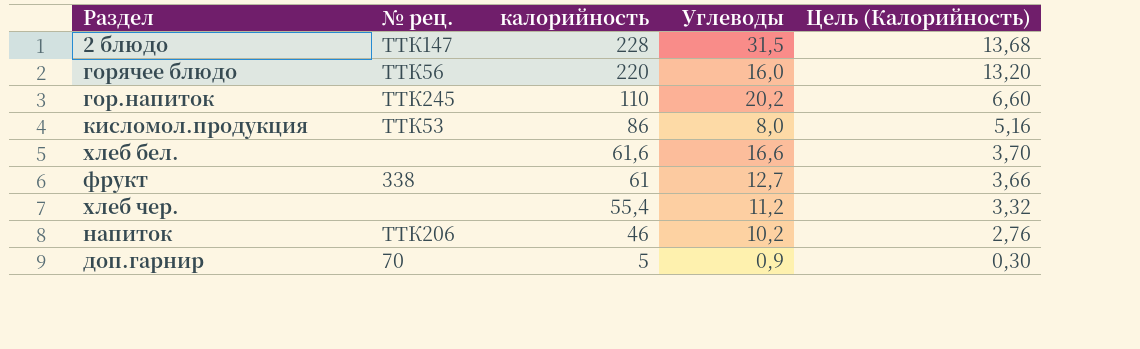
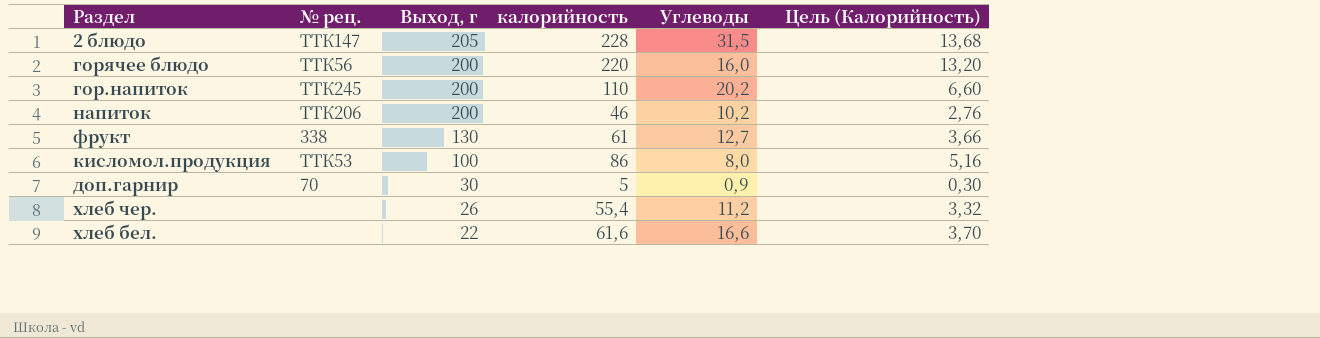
row order: калорийность descending -> Выход, г descending
column Выход, г | position: none -> 3

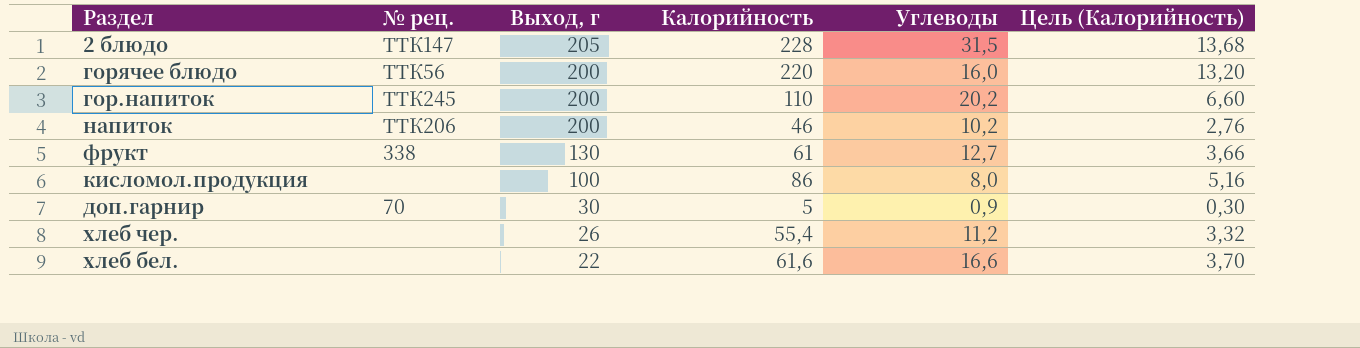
column name: калорийность -> Калорийность
кисломол.продукция | № рец.: ТТК53 -> none

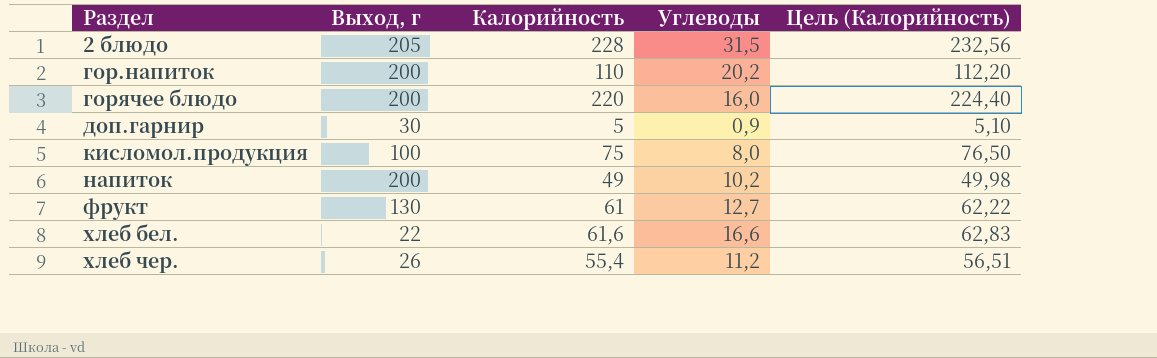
row order: Выход, г descending -> Раздел ascending
column № рец. | position: 2 -> none
column Цель (Калорийность) | formula: [Калорийность] * 0,06 -> [Калорийность] * 1,02
кисломол.продукция | Калорийность: 86 -> 75
напиток | Калорийность: 46 -> 49

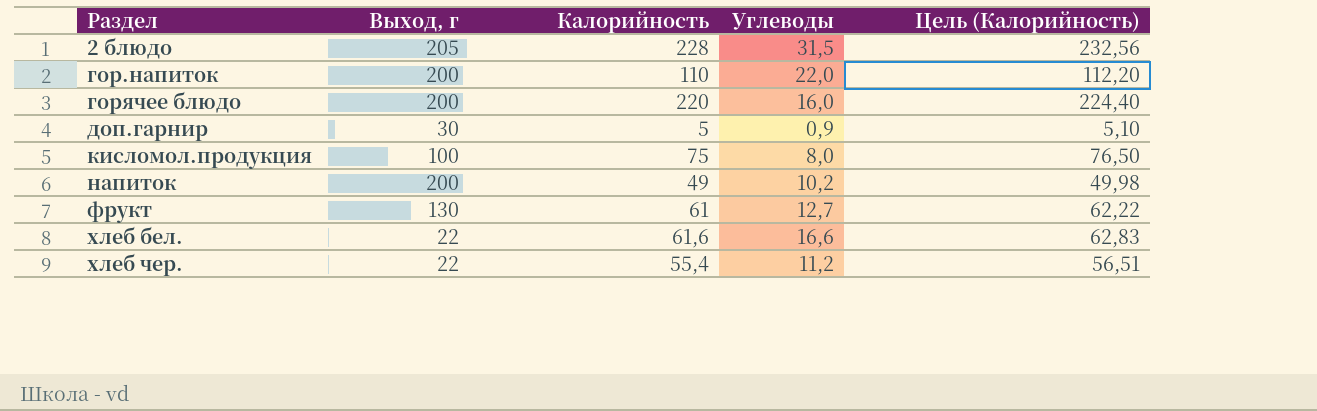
гор.напиток | Углеводы: 20,2 -> 22,0
хлеб чер. | Выход, г: 26 -> 22

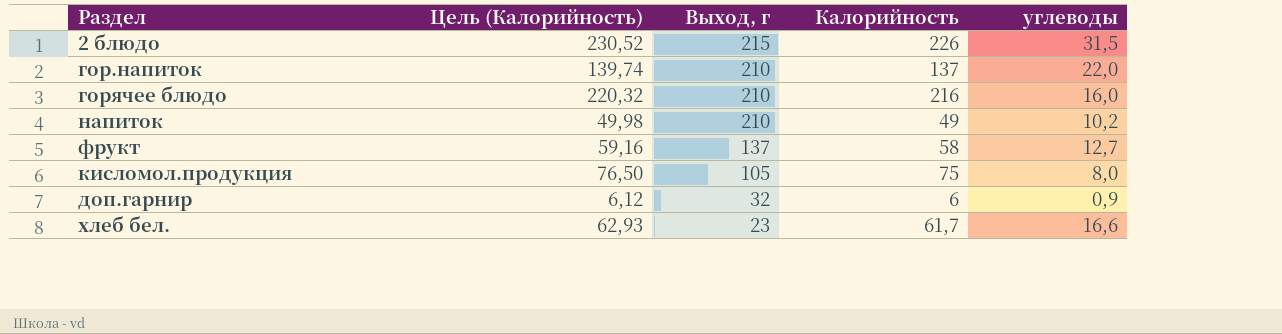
row order: Раздел ascending -> Выход, г descending
column Цель (Калорийность) | position: 5 -> 2
column name: Углеводы -> углеводы
row хлеб чер.: 22 | 55,4 | 11,2 | 56,51 -> none
2 блюдо | Цель (Калорийность): 232,56 -> 230,52
2 блюдо | Выход, г: 205 -> 215
2 блюдо | Калорийность: 228 -> 226
гор.напиток | Цель (Калорийность): 112,20 -> 139,74
гор.напиток | Выход, г: 200 -> 210
гор.напиток | Калорийность: 110 -> 137
горячее блюдо | Цель (Калорийность): 224,40 -> 220,32
горячее блюдо | Выход, г: 200 -> 210
горячее блюдо | Калорийность: 220 -> 216
напиток | Выход, г: 200 -> 210
фрукт | Цель (Калорийность): 62,22 -> 59,16
фрукт | Выход, г: 130 -> 137
фрукт | Калорийность: 61 -> 58
кисломол.продукция | Выход, г: 100 -> 105
доп.гарнир | Цель (Калорийность): 5,10 -> 6,12
доп.гарнир | Выход, г: 30 -> 32
доп.гарнир | Калорийность: 5 -> 6
хлеб бел. | Цель (Калорийность): 62,83 -> 62,93
хлеб бел. | Выход, г: 22 -> 23
хлеб бел. | Калорийность: 61,6 -> 61,7

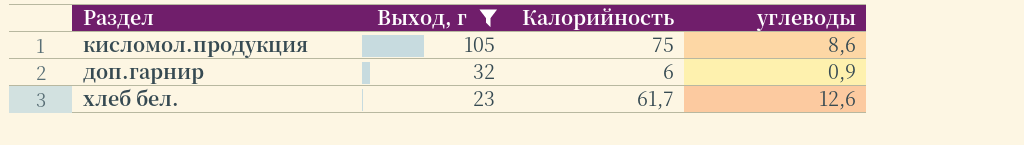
filter: none -> Выход, г <= 105
column Цель (Калорийность) | formula: [Калорийность] * 1,02 -> none
кисломол.продукция | углеводы: 8,0 -> 8,6
хлеб бел. | углеводы: 16,6 -> 12,6

